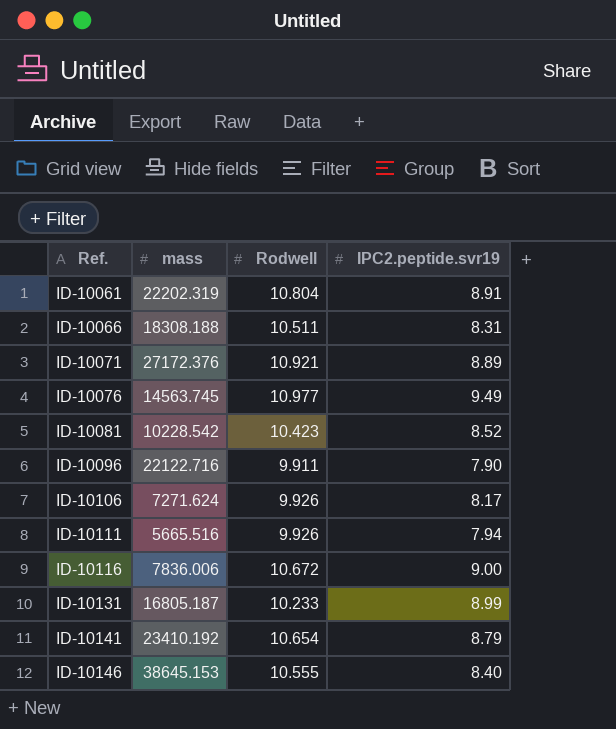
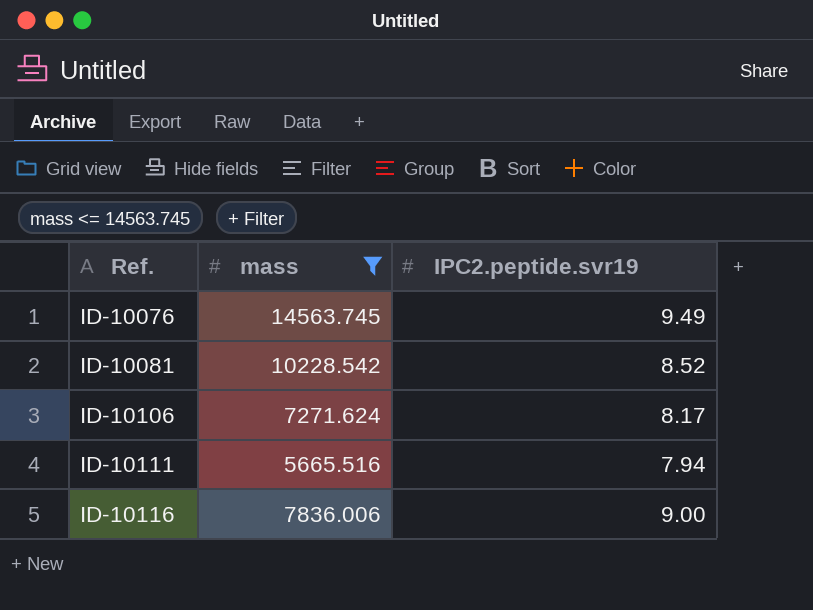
filter: none -> mass <= 14563.745
column Rodwell | position: 3 -> none

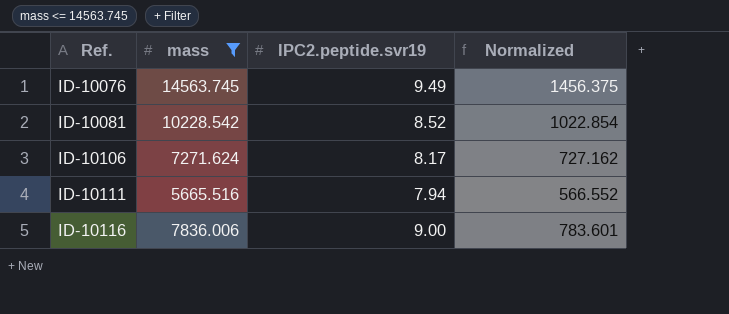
column Normalized | formula: none -> [mass] * 0.1

